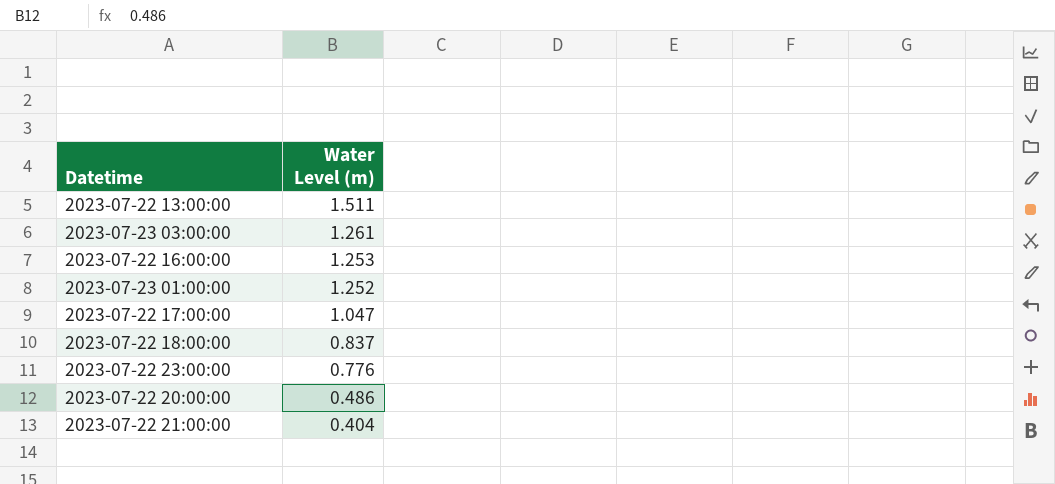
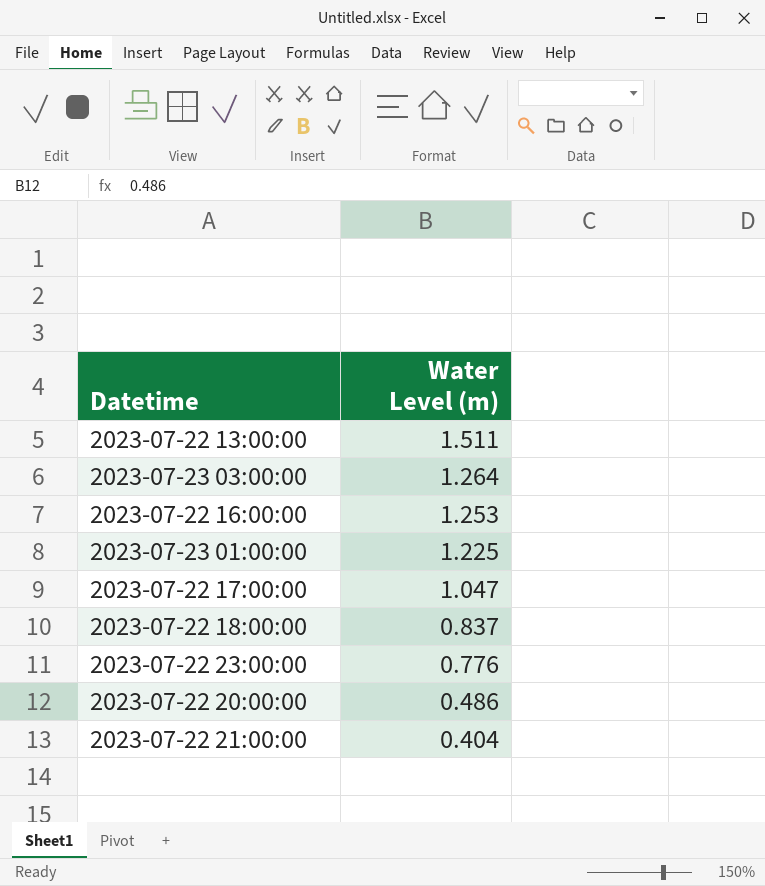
2023-07-23 03:00:00 | Water Level (m): 1.261 -> 1.264
2023-07-23 01:00:00 | Water Level (m): 1.252 -> 1.225

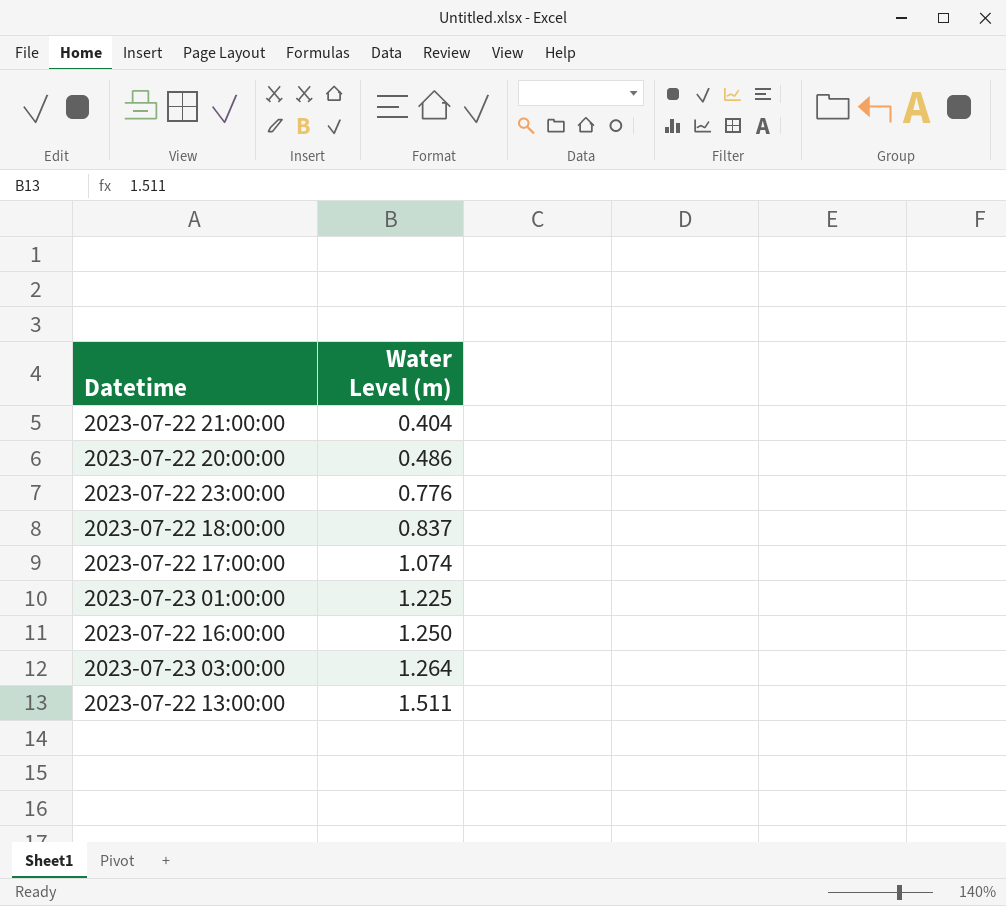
row order: Water Level (m) descending -> Water Level (m) ascending
2023-07-22 17:00:00 | Water Level (m): 1.047 -> 1.074
2023-07-22 16:00:00 | Water Level (m): 1.253 -> 1.250

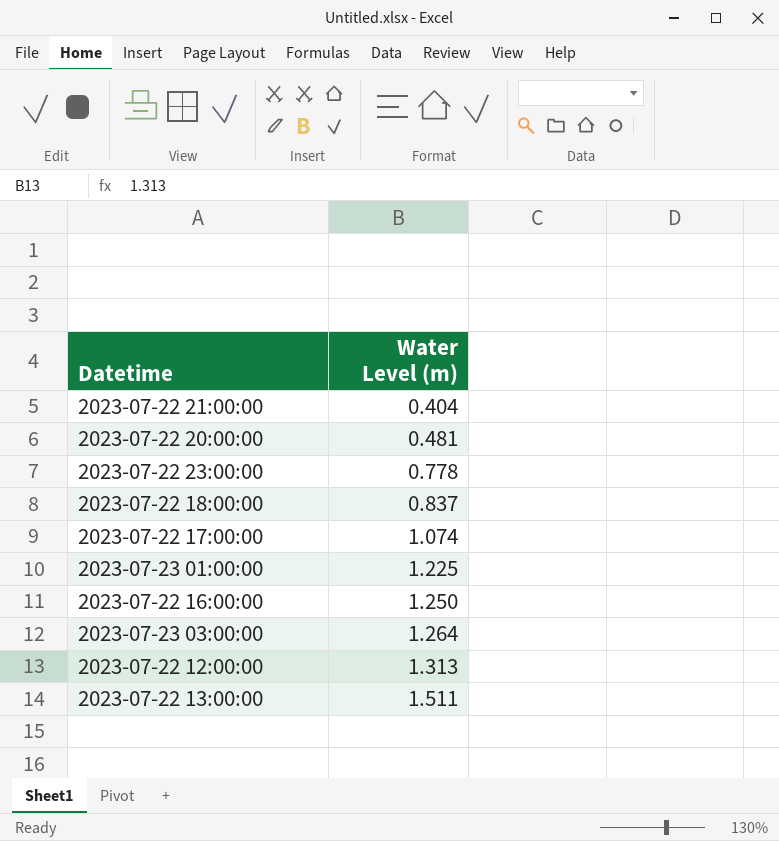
2023-07-22 20:00:00 | Water Level (m): 0.486 -> 0.481
2023-07-22 23:00:00 | Water Level (m): 0.776 -> 0.778
row 2023-07-22 12:00:00: none -> 1.313

